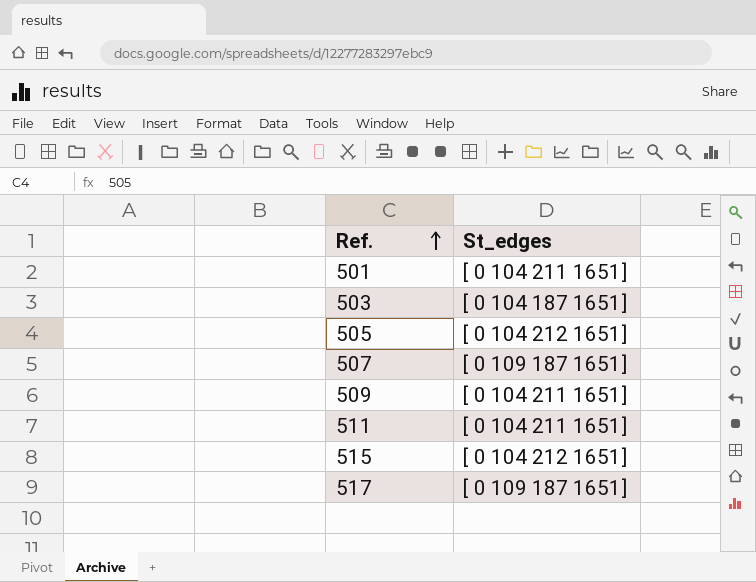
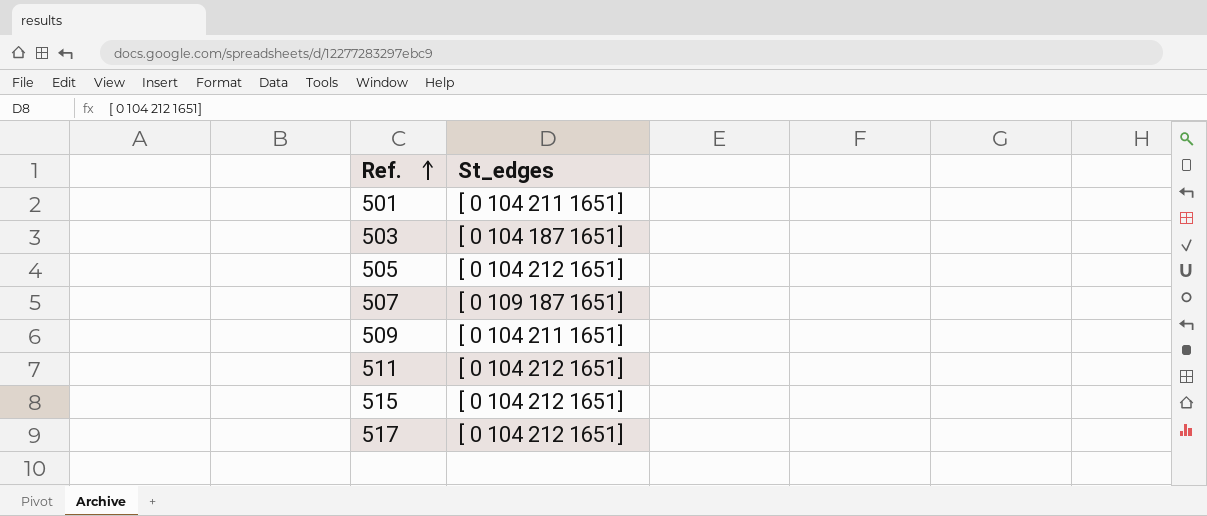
511 | St_edges: [ 0 104 211 1651] -> [ 0 104 212 1651]
517 | St_edges: [ 0 109 187 1651] -> [ 0 104 212 1651]

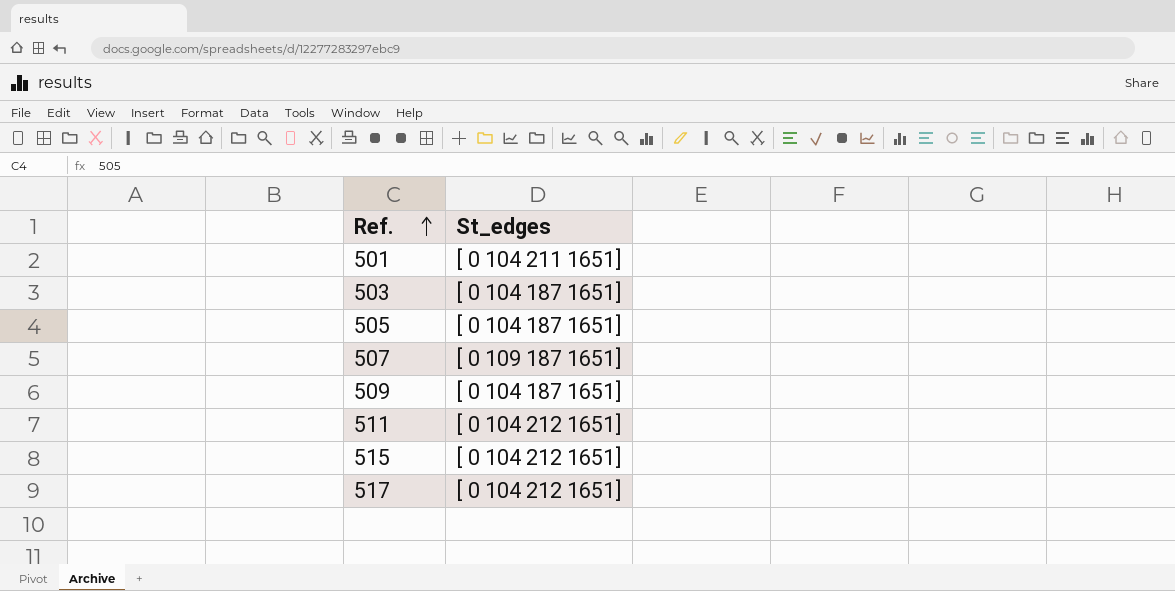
505 | St_edges: [ 0 104 212 1651] -> [ 0 104 187 1651]
509 | St_edges: [ 0 104 211 1651] -> [ 0 104 187 1651]

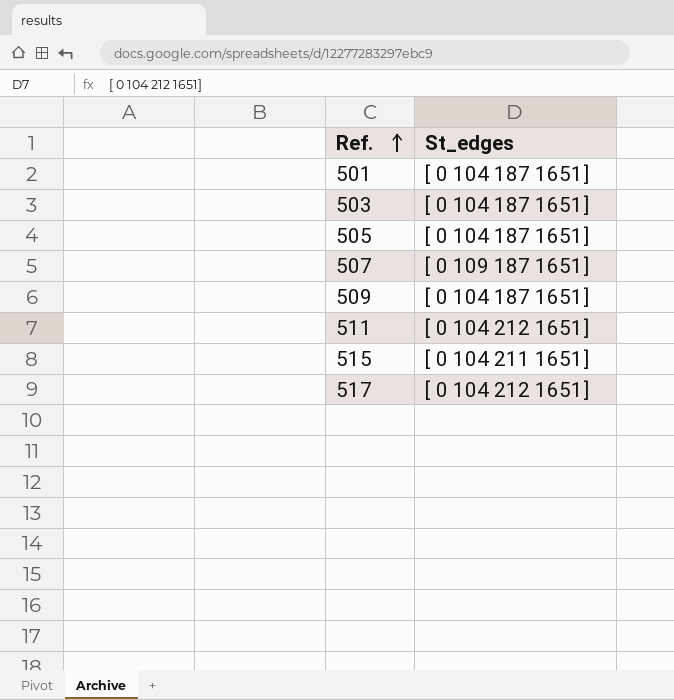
501 | St_edges: [ 0 104 211 1651] -> [ 0 104 187 1651]
515 | St_edges: [ 0 104 212 1651] -> [ 0 104 211 1651]

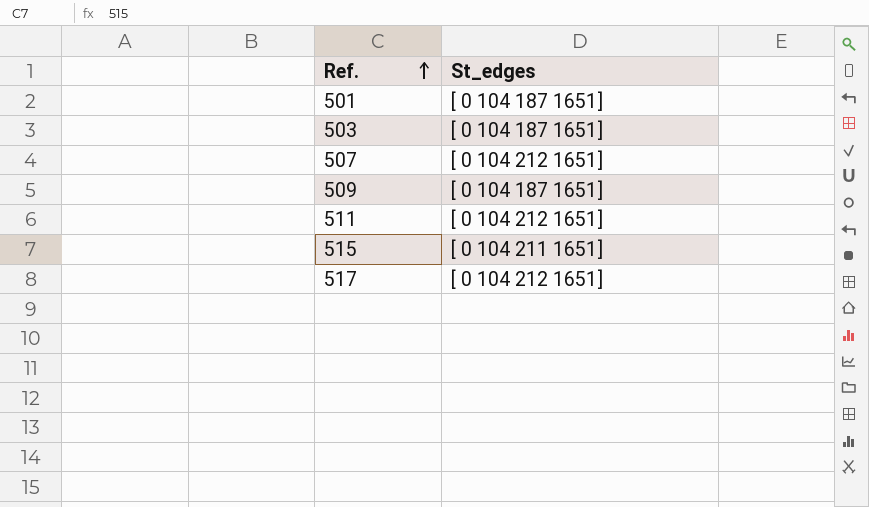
row 505: [ 0 104 187 1651] -> none
507 | St_edges: [ 0 109 187 1651] -> [ 0 104 212 1651]

